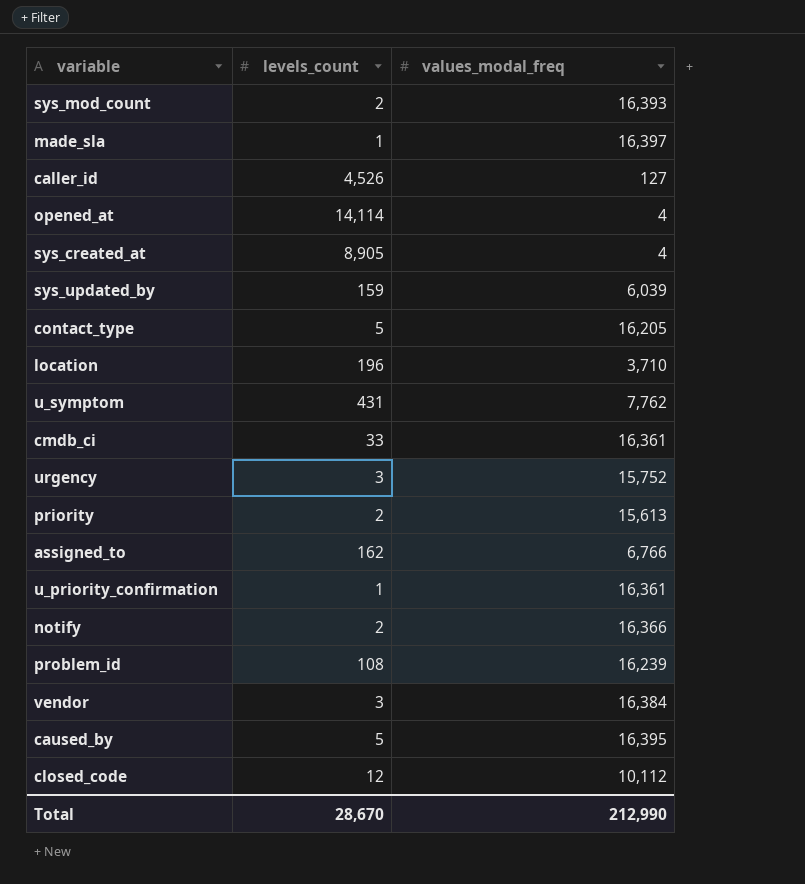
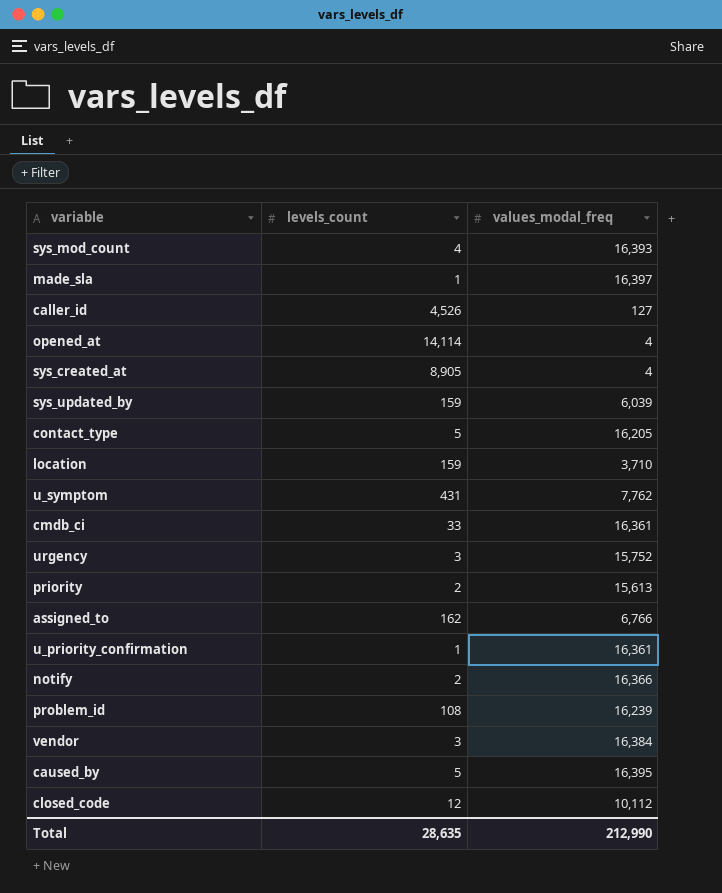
sys_mod_count | levels_count: 2 -> 4
location | levels_count: 196 -> 159
Total | levels_count: 28,670 -> 28,635

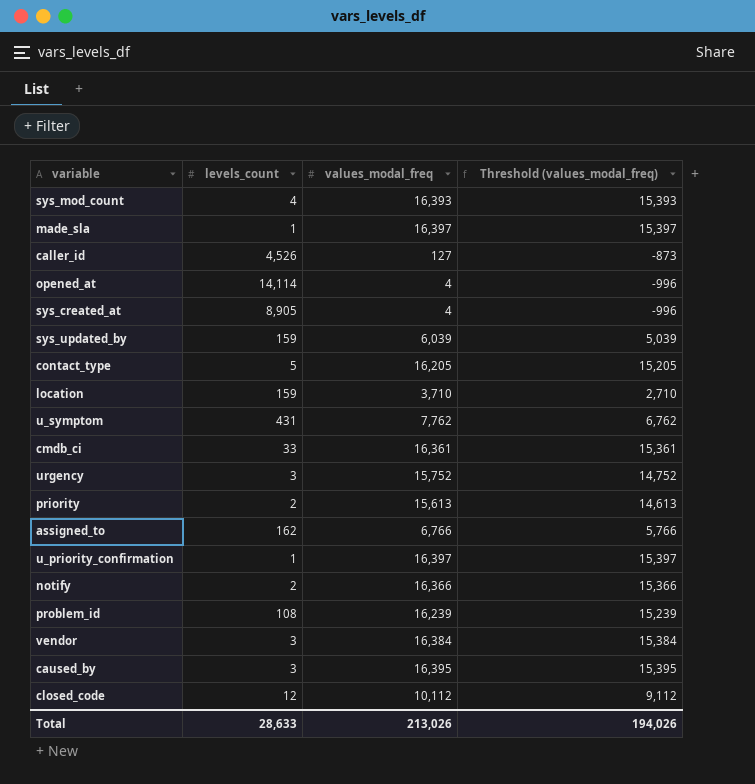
column Threshold (values_modal_freq) | formula: none -> [values_modal_freq] - 1000
u_priority_confirmation | values_modal_freq: 16,361 -> 16,397
caused_by | levels_count: 5 -> 3
Total | levels_count: 28,635 -> 28,633
Total | values_modal_freq: 212,990 -> 213,026

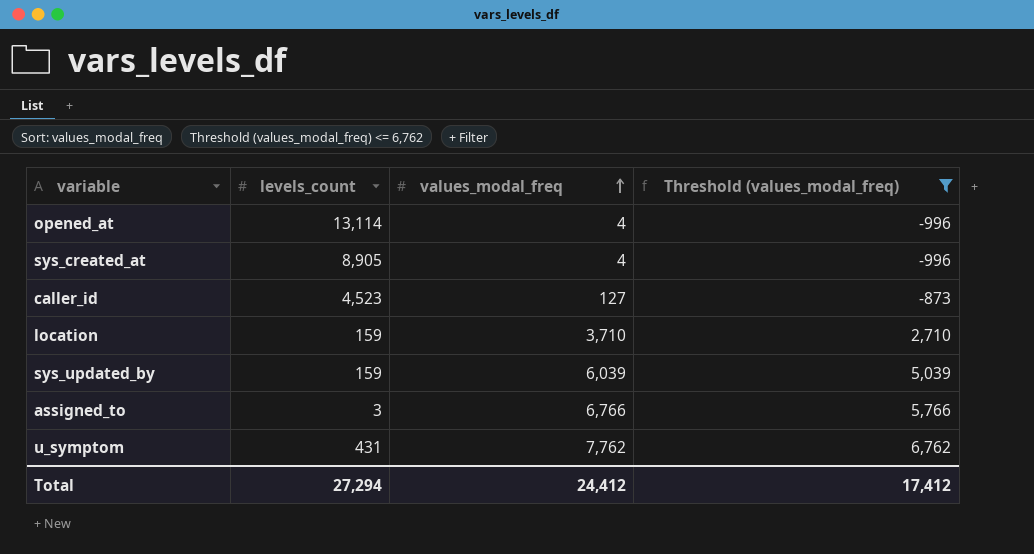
filter: none -> Threshold (values_modal_freq) <= 6,762
row order: none -> values_modal_freq ascending
opened_at | levels_count: 14,114 -> 13,114
caller_id | levels_count: 4,526 -> 4,523
assigned_to | levels_count: 162 -> 3
Total | levels_count: 28,633 -> 27,294
Total | values_modal_freq: 213,026 -> 24,412
Total | Threshold (values_modal_freq): 194,026 -> 17,412

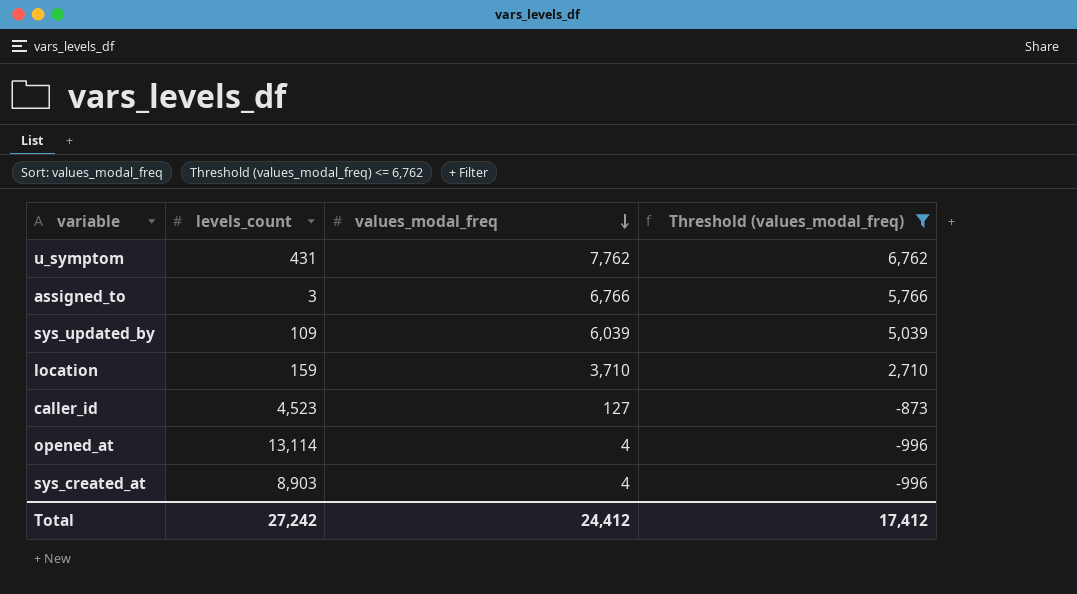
row order: values_modal_freq ascending -> values_modal_freq descending
sys_updated_by | levels_count: 159 -> 109
sys_created_at | levels_count: 8,905 -> 8,903
Total | levels_count: 27,294 -> 27,242

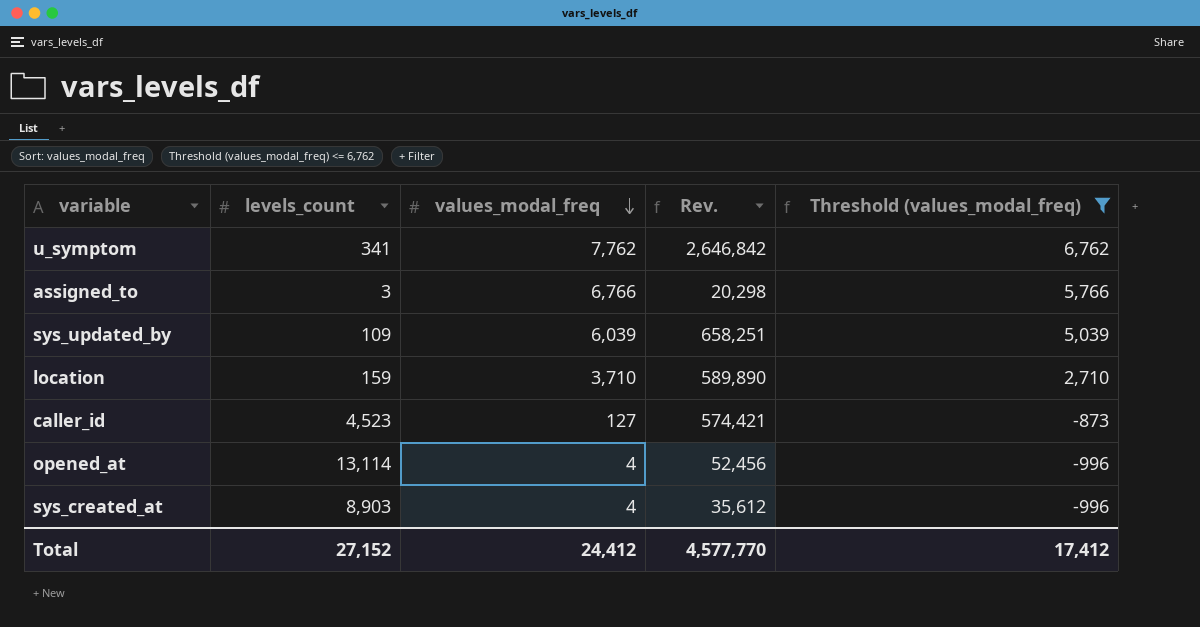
column Rev. | formula: none -> [levels_count] * [values_modal_freq]
u_symptom | levels_count: 431 -> 341
Total | levels_count: 27,242 -> 27,152

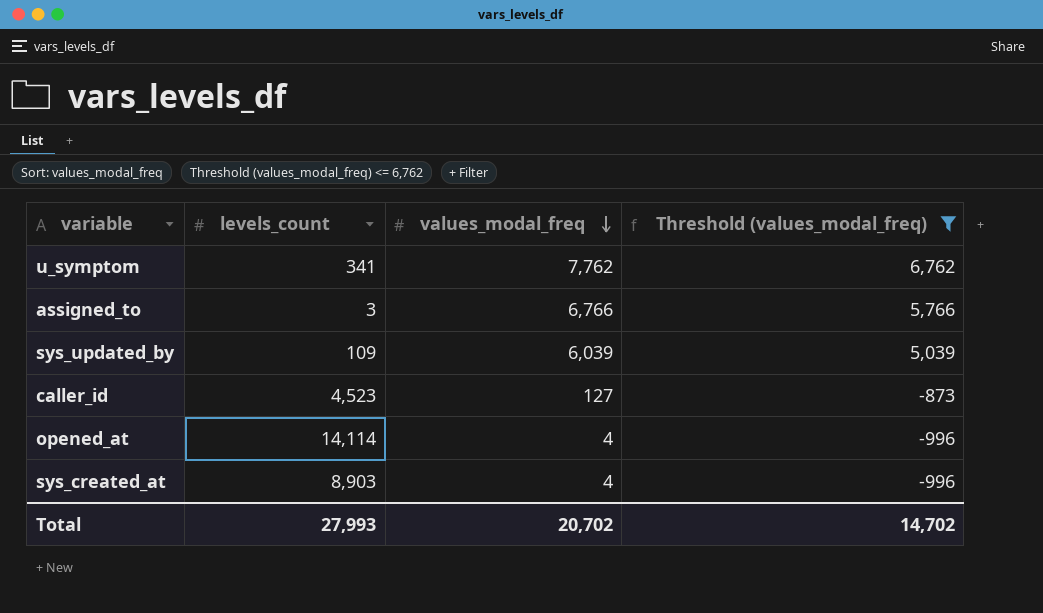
column Rev. | formula: [levels_count] * [values_modal_freq] -> none
row location: 159 | 3,710 | 589,890 | 2,710 -> none
opened_at | levels_count: 13,114 -> 14,114
Total | levels_count: 27,152 -> 27,993
Total | values_modal_freq: 24,412 -> 20,702
Total | Threshold (values_modal_freq): 17,412 -> 14,702

